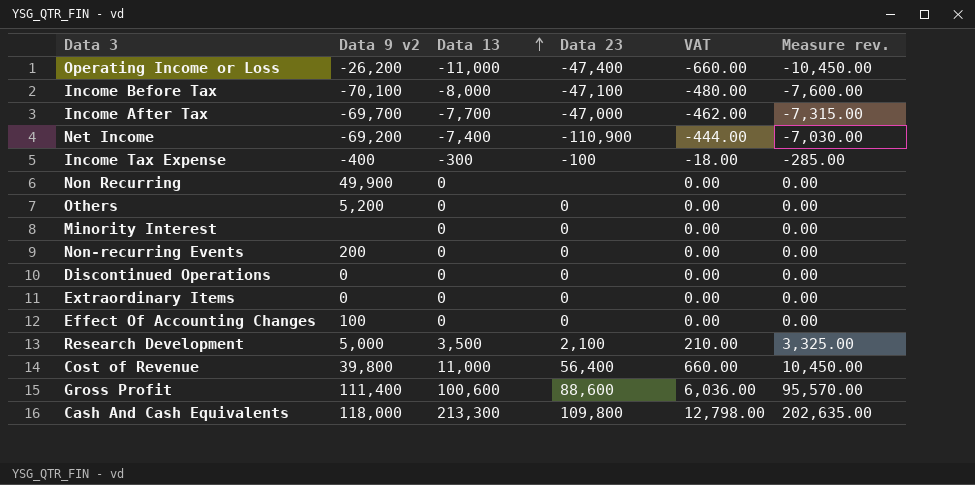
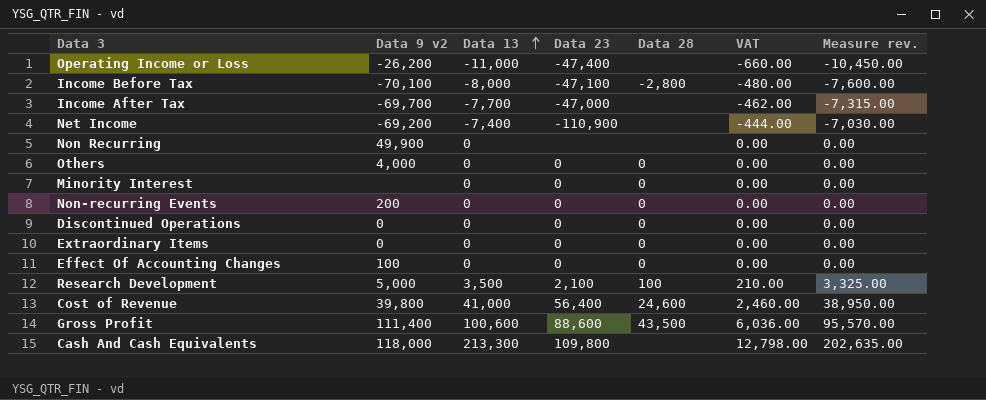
column Data 28 | position: none -> 5
row Income Tax Expense: -400 | -300 | -100 | -18.00 | -285.00 -> none
Others | Data 9 v2: 5,200 -> 4,000
Cost of Revenue | Data 13: 11,000 -> 41,000
Cost of Revenue | VAT: 660.00 -> 2,460.00
Cost of Revenue | Measure rev.: 10,450.00 -> 38,950.00

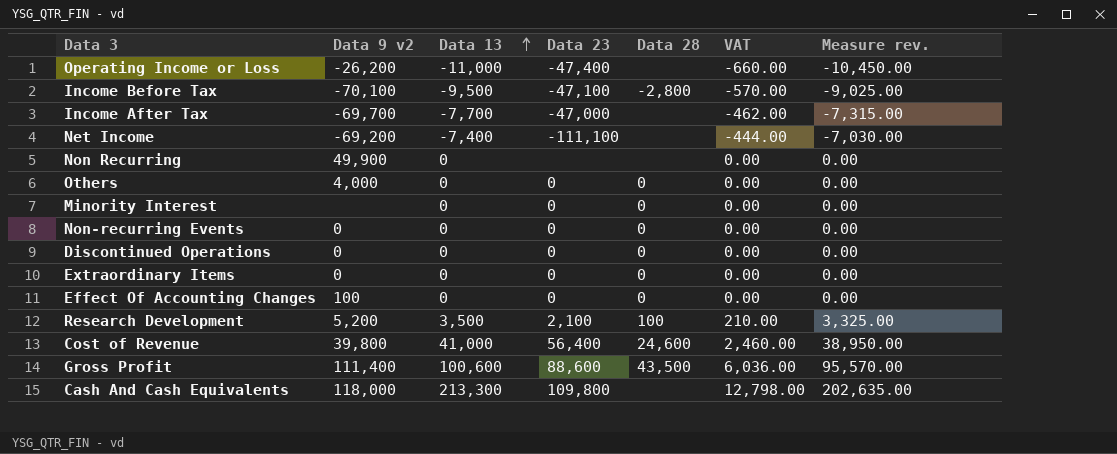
Income Before Tax | Data 13: -8,000 -> -9,500
Income Before Tax | VAT: -480.00 -> -570.00
Income Before Tax | Measure rev.: -7,600.00 -> -9,025.00
Net Income | Data 23: -110,900 -> -111,100
Non-recurring Events | Data 9 v2: 200 -> 0
Research Development | Data 9 v2: 5,000 -> 5,200

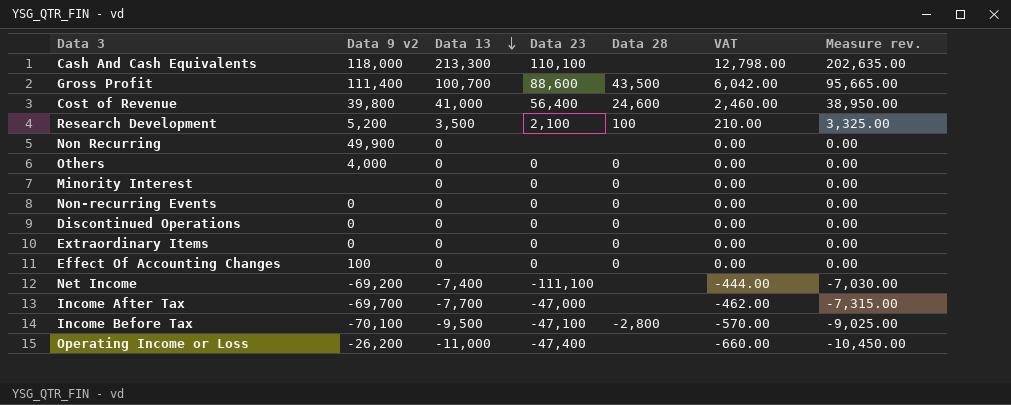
row order: Data 13 ascending -> Data 13 descending
Cash And Cash Equivalents | Data 23: 109,800 -> 110,100
Gross Profit | Data 13: 100,600 -> 100,700
Gross Profit | VAT: 6,036.00 -> 6,042.00
Gross Profit | Measure rev.: 95,570.00 -> 95,665.00

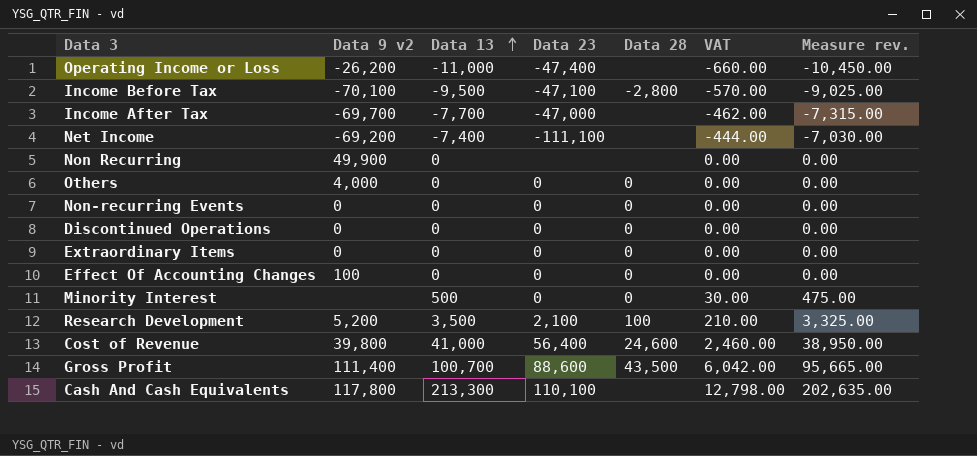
row order: Data 13 descending -> Data 13 ascending
Minority Interest | Data 13: 0 -> 500
Minority Interest | VAT: 0.00 -> 30.00
Minority Interest | Measure rev.: 0.00 -> 475.00
Cash And Cash Equivalents | Data 9 v2: 118,000 -> 117,800

